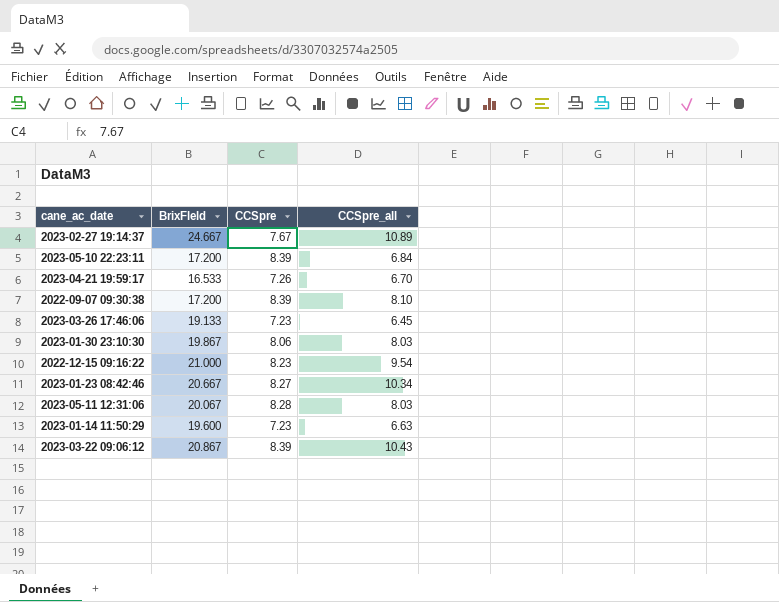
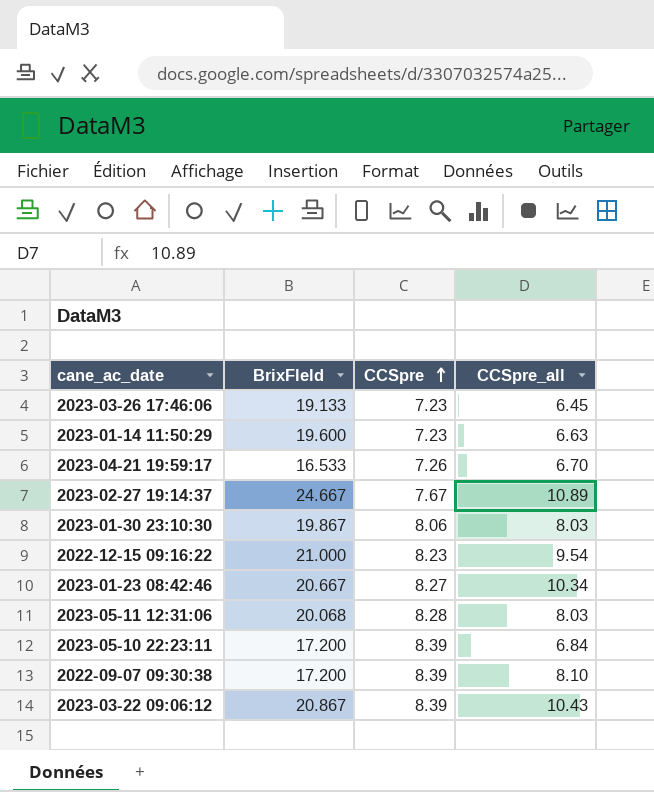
row order: none -> CCSpre ascending
2023-05-11 12:31:06 | BrixFleld: 20.067 -> 20.068

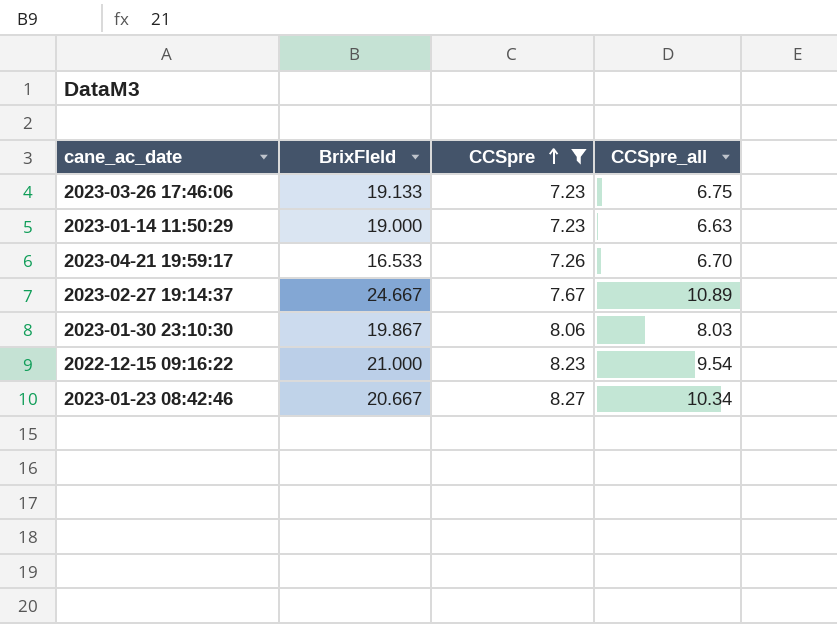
filter: none -> CCSpre <= 8.27
2023-03-26 17:46:06 | CCSpre_all: 6.45 -> 6.75
2023-01-14 11:50:29 | BrixFleld: 19.600 -> 19.000

